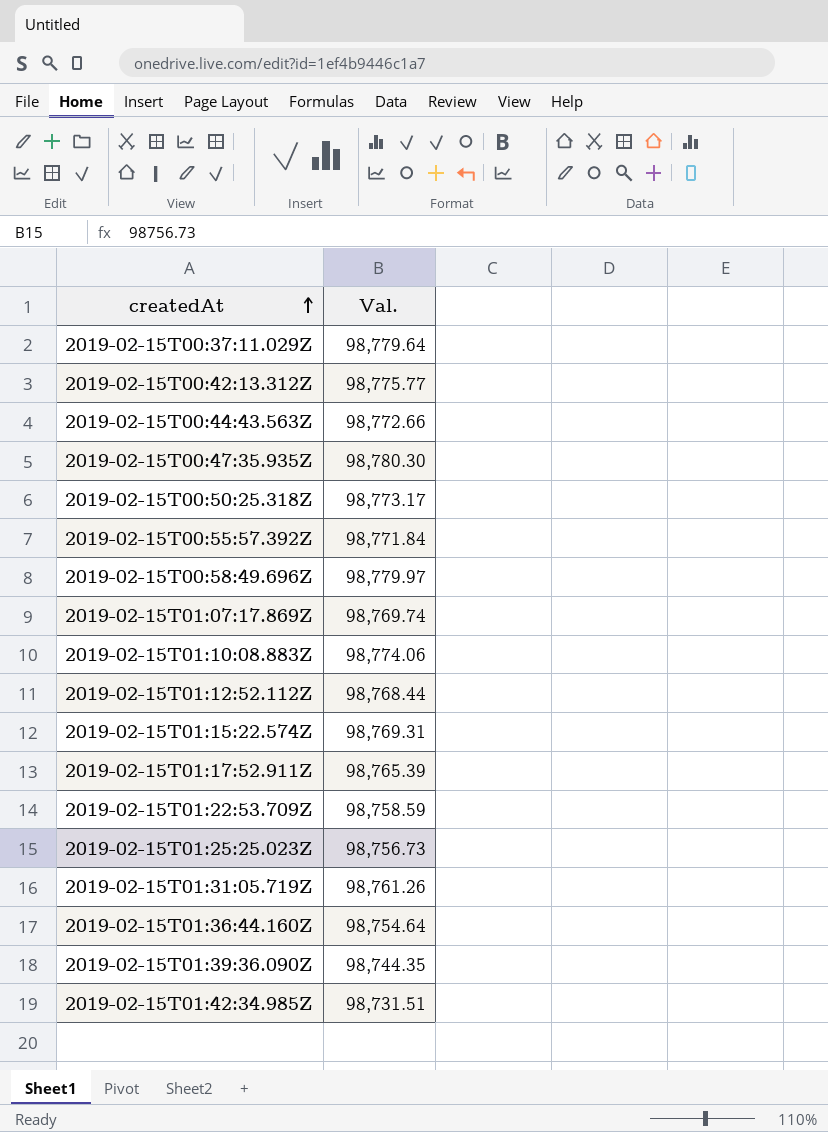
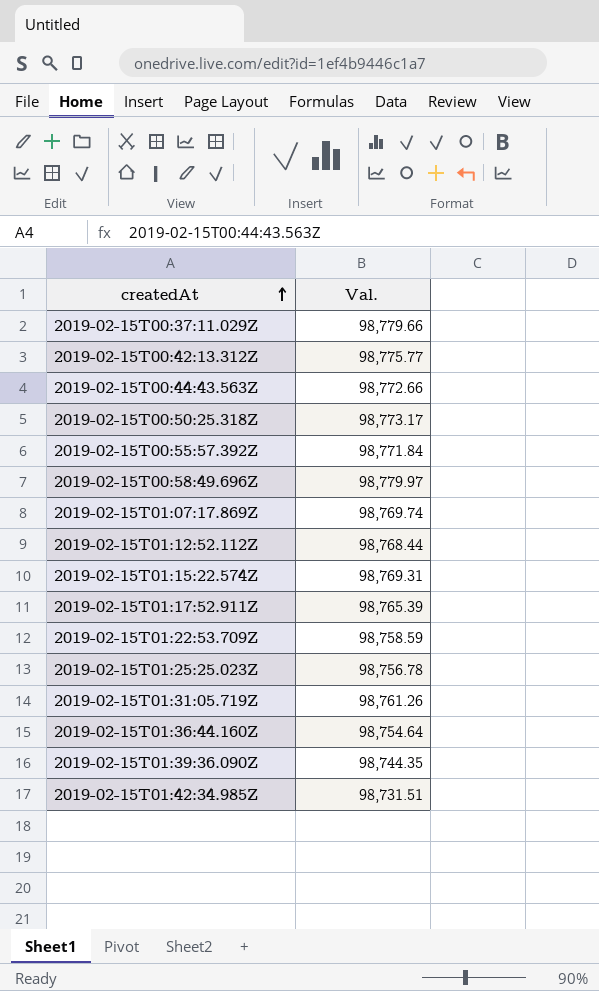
row 2019-02-15T00:47:35.935Z: 98,780.30 -> none
row 2019-02-15T01:10:08.883Z: 98,774.06 -> none
2019-02-15T00:37:11.029Z | Val.: 98,779.64 -> 98,779.66
2019-02-15T01:25:25.023Z | Val.: 98,756.73 -> 98,756.78

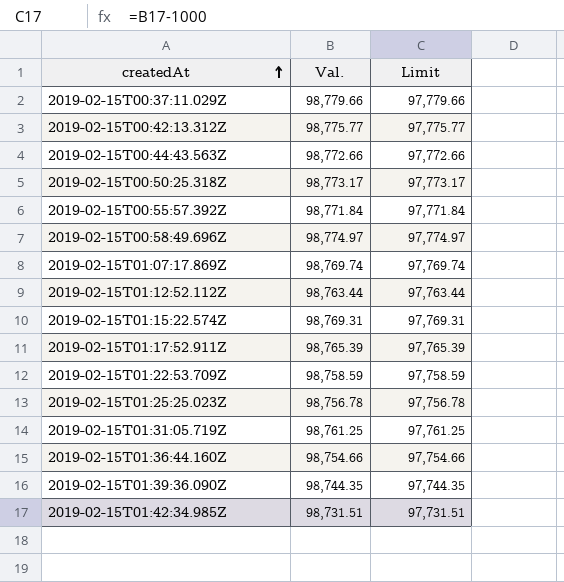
column Limit | formula: none -> [Val.] - 1000
2019-02-15T00:58:49.696Z | Val.: 98,779.97 -> 98,774.97
2019-02-15T01:12:52.112Z | Val.: 98,768.44 -> 98,763.44
2019-02-15T01:31:05.719Z | Val.: 98,761.26 -> 98,761.25
2019-02-15T01:36:44.160Z | Val.: 98,754.64 -> 98,754.66

